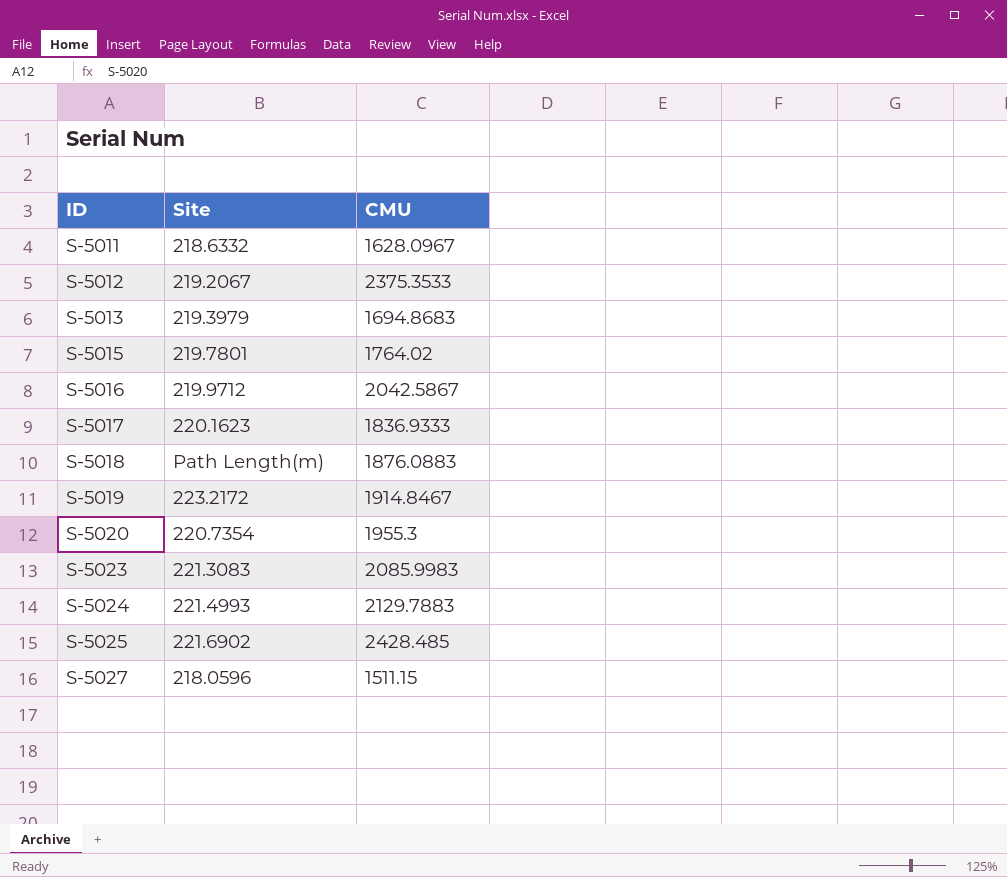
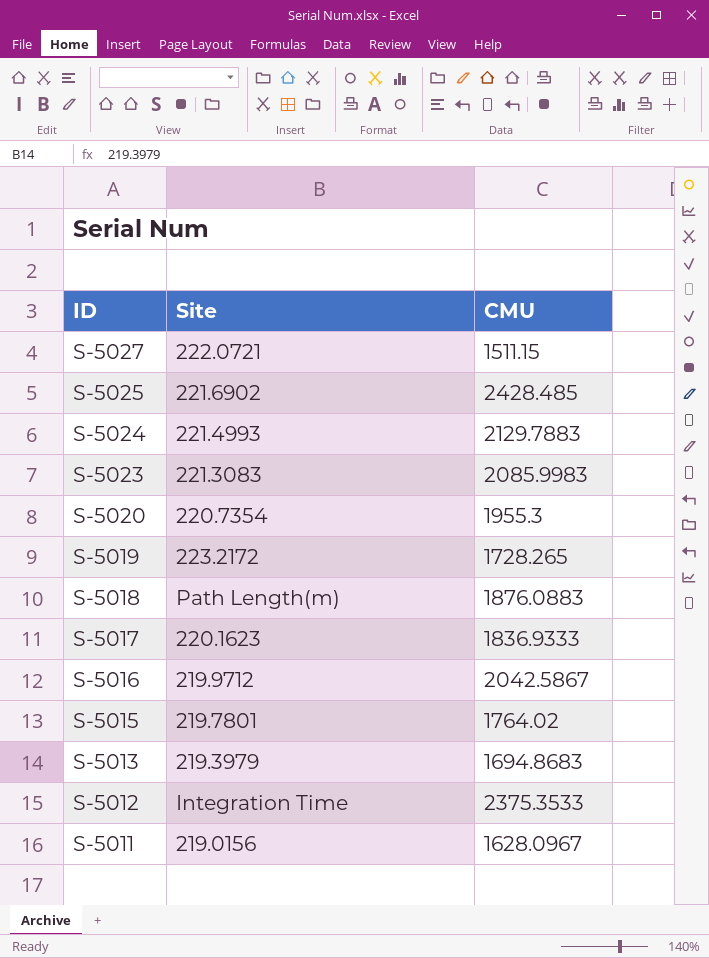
row order: ID ascending -> ID descending
S-5027 | Site: 218.0596 -> 222.0721
S-5019 | CMU: 1914.8467 -> 1728.265
S-5012 | Site: 219.2067 -> Integration Time
S-5011 | Site: 218.6332 -> 219.0156

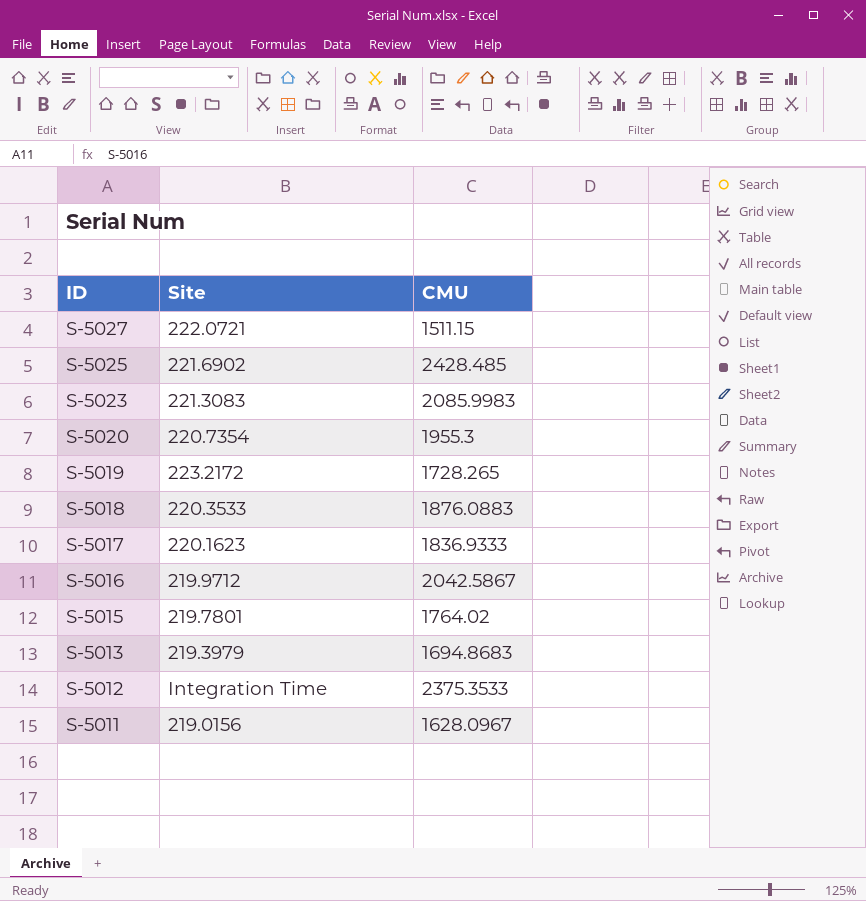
row S-5024: 221.4993 | 2129.7883 -> none
S-5018 | Site: Path Length(m) -> 220.3533

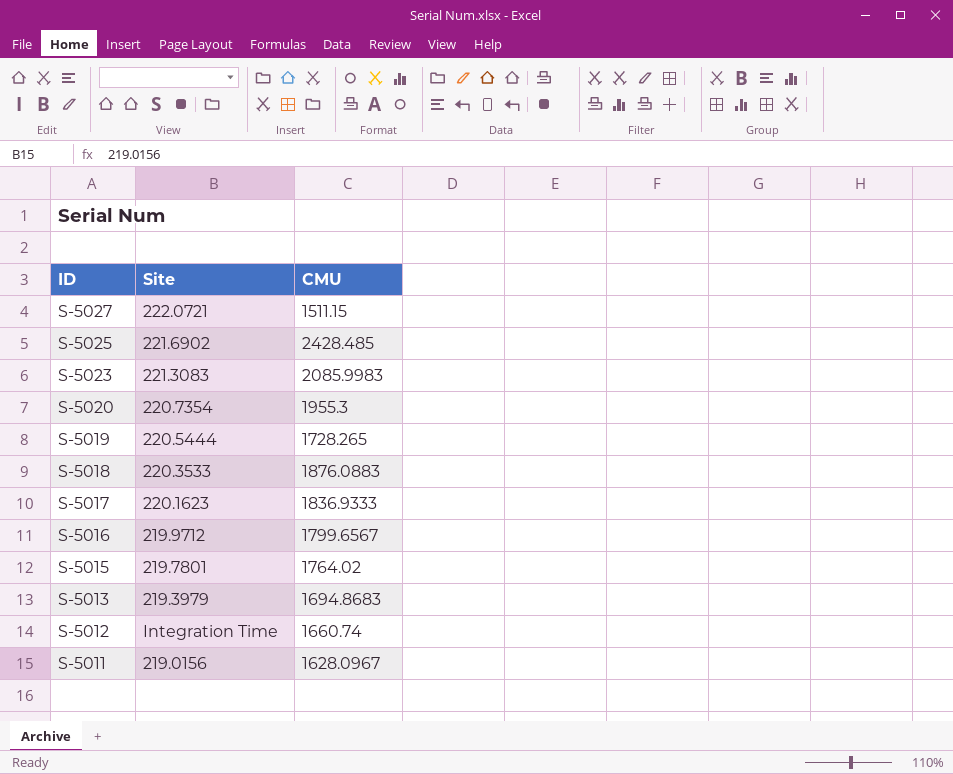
S-5019 | Site: 223.2172 -> 220.5444
S-5016 | CMU: 2042.5867 -> 1799.6567
S-5012 | CMU: 2375.3533 -> 1660.74

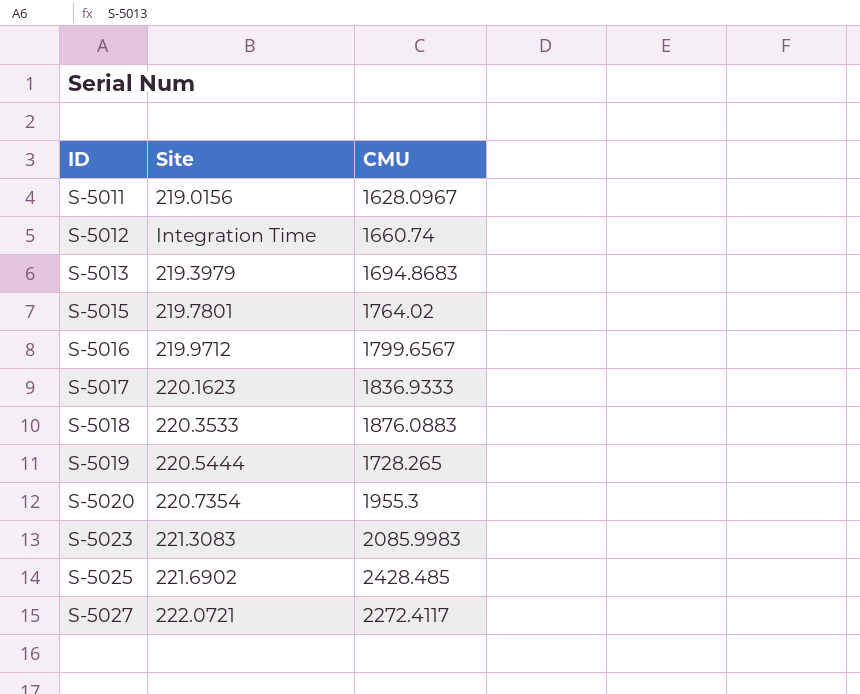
row order: ID descending -> ID ascending
S-5027 | CMU: 1511.15 -> 2272.4117

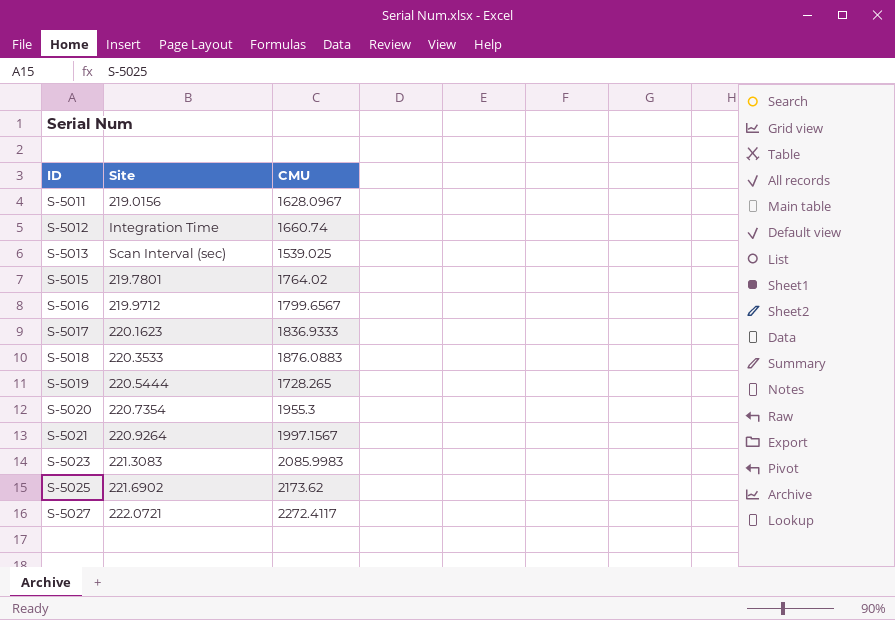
S-5013 | Site: 219.3979 -> Scan Interval (sec)
S-5013 | CMU: 1694.8683 -> 1539.025
row S-5021: none -> 220.9264 | 1997.1567
S-5025 | CMU: 2428.485 -> 2173.62

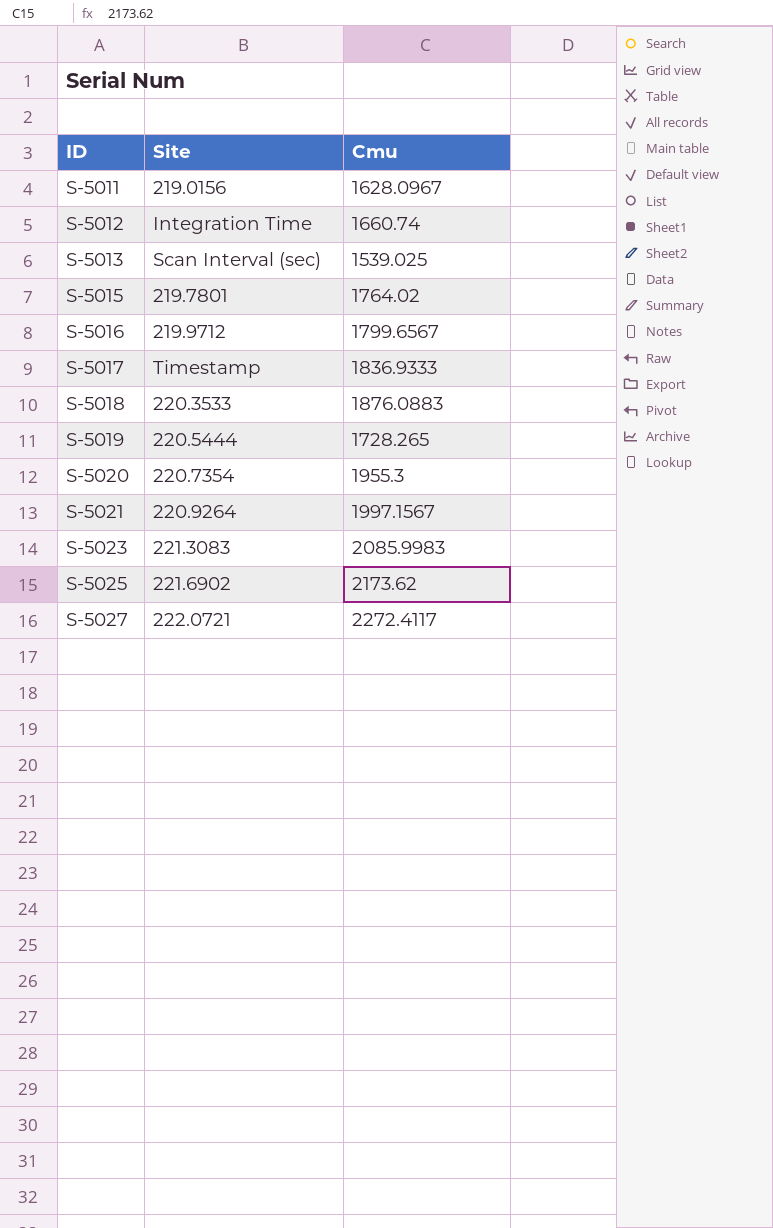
column name: CMU -> Cmu
S-5017 | Site: 220.1623 -> Timestamp

